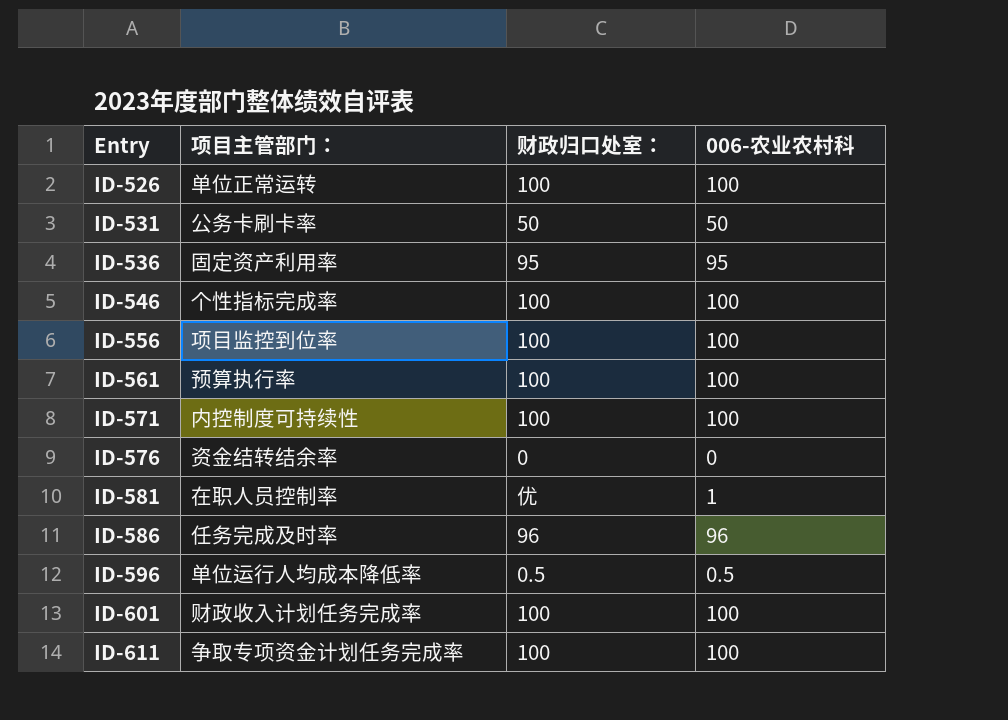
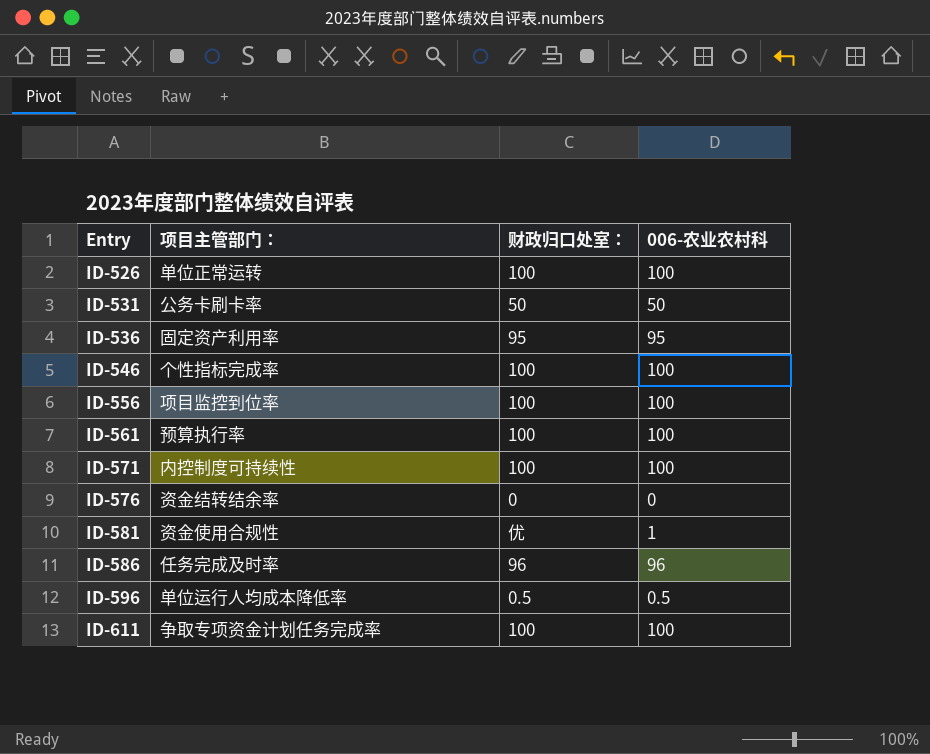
row ID-601: 财政收入计划任务完成率 | 100 | 100 -> none
ID-581 | 项目主管部门：: 在职人员控制率 -> 资金使用合规性

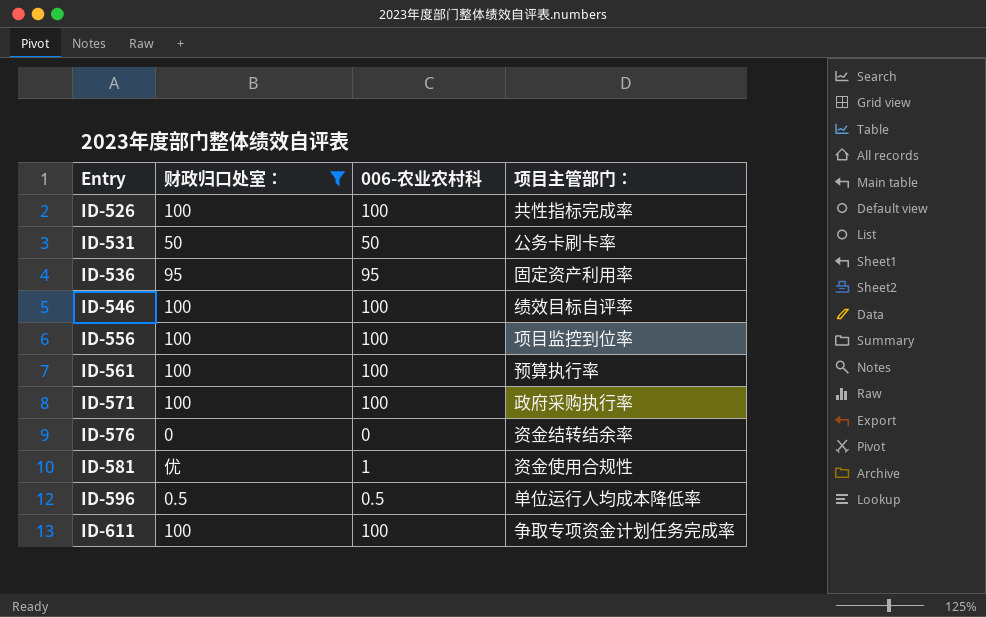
filter: none -> 财政归口处室： != 96
column 项目主管部门： | position: 2 -> 4
ID-526 | 项目主管部门：: 单位正常运转 -> 共性指标完成率
ID-546 | 项目主管部门：: 个性指标完成率 -> 绩效目标自评率
ID-571 | 项目主管部门：: 内控制度可持续性 -> 政府采购执行率

